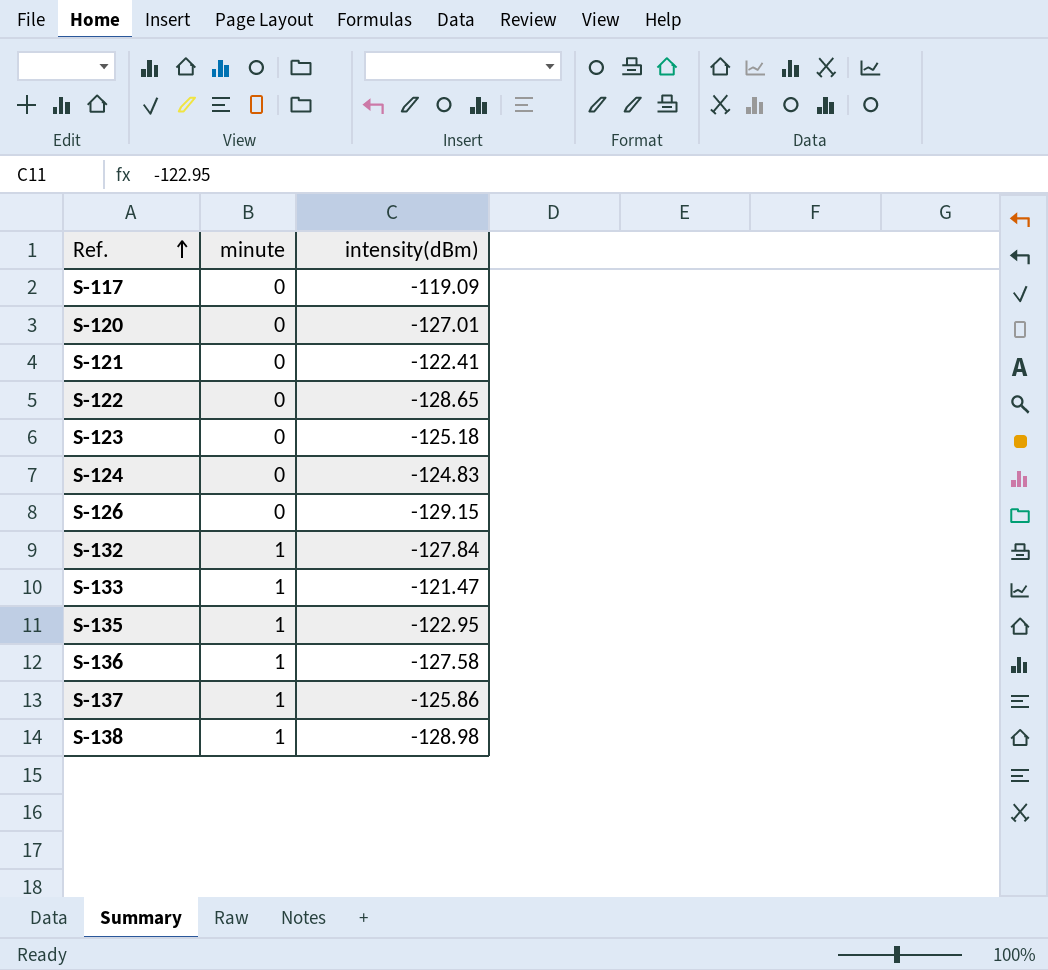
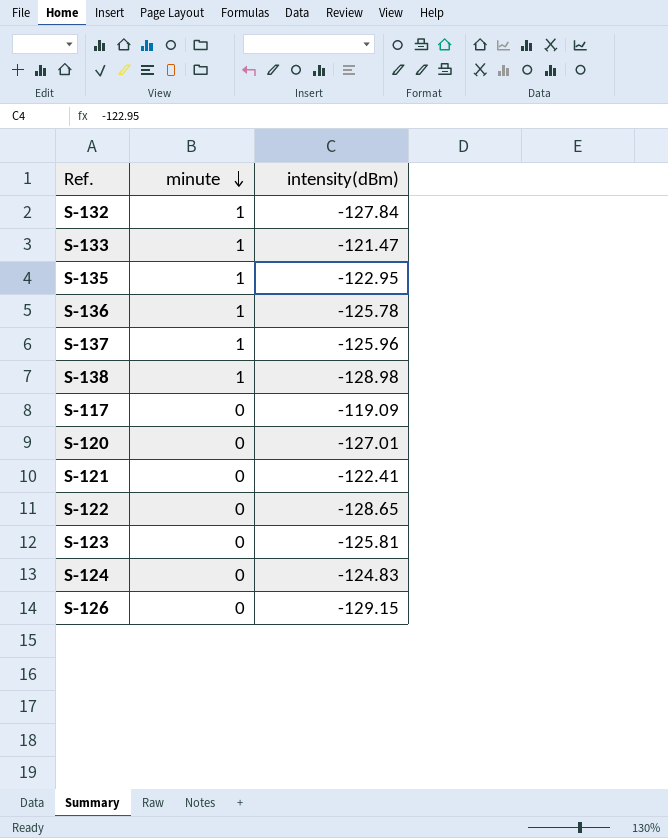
row order: Ref. ascending -> minute descending
S-136 | intensity(dBm): -127.58 -> -125.78
S-137 | intensity(dBm): -125.86 -> -125.96
S-123 | intensity(dBm): -125.18 -> -125.81

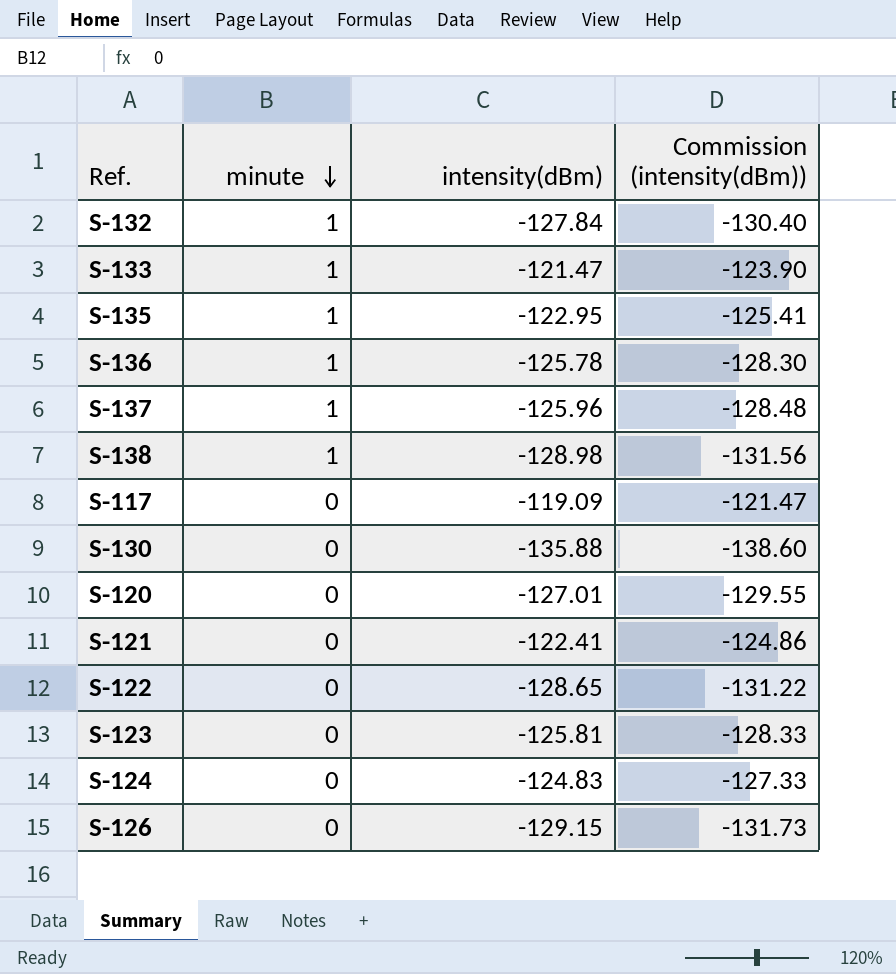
column Commission (intensity(dBm)) | formula: none -> [intensity(dBm)] * 1.02
row S-130: none -> 0 | -135.88 | -138.60

